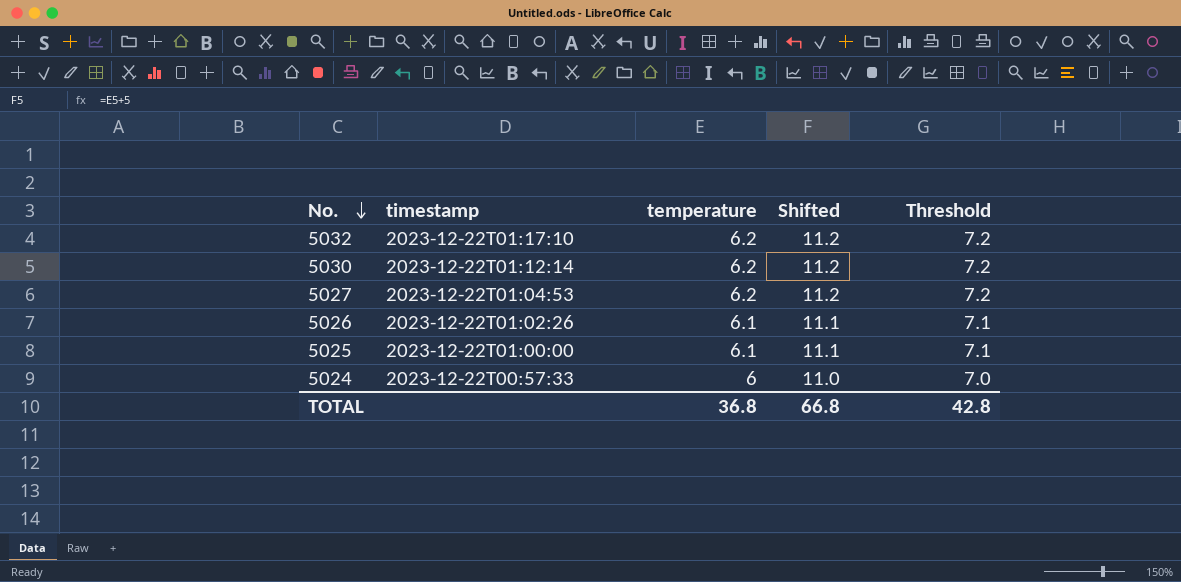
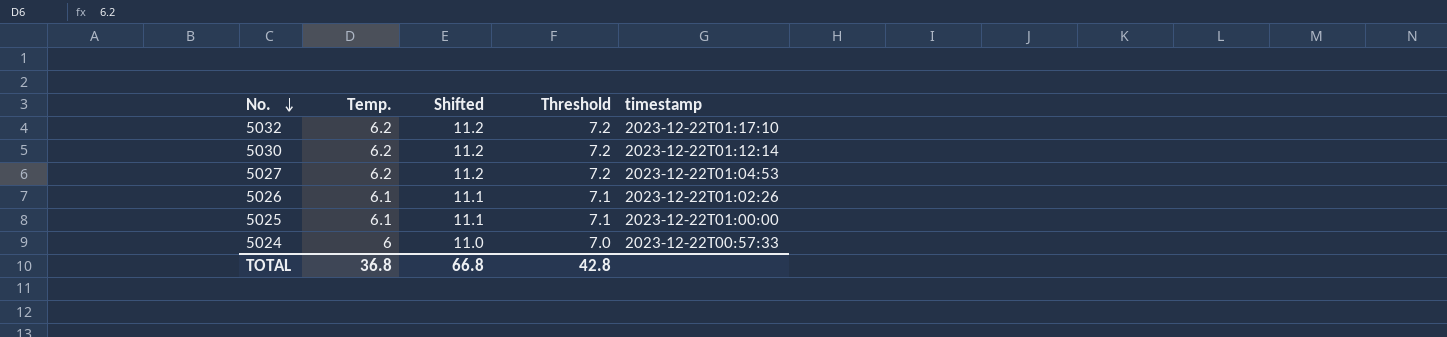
column name: temperature -> Temp.
column timestamp | position: 2 -> 5

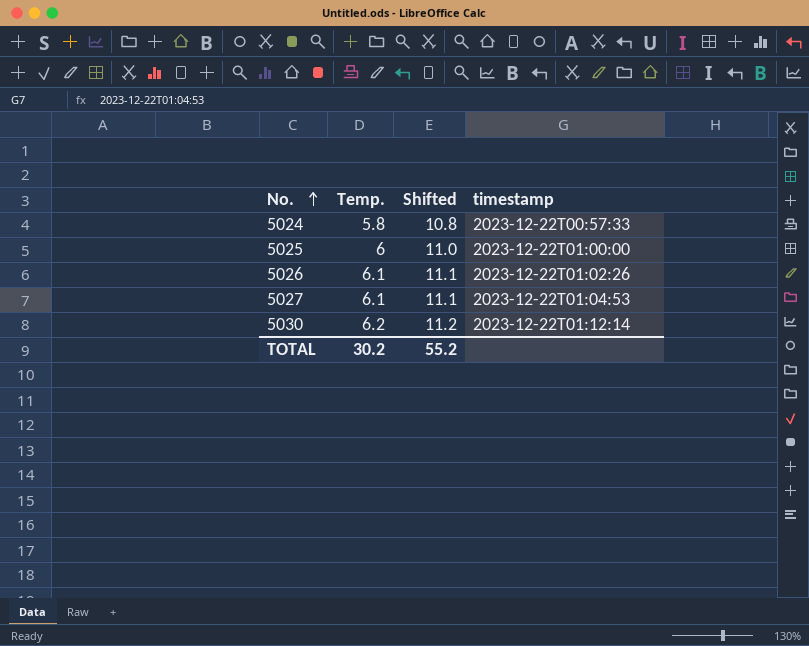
row order: No. descending -> No. ascending
column Threshold | formula: [Temp.] + 1 -> none
row 5032: 6.2 | 11.2 | 7.2 | 2023-12-22T01:17:10 -> none
5024 | Temp.: 6 -> 5.8
5024 | Shifted: 11.0 -> 10.8
5025 | Temp.: 6.1 -> 6
5025 | Shifted: 11.1 -> 11.0
5027 | Temp.: 6.2 -> 6.1
5027 | Shifted: 11.2 -> 11.1
TOTAL | Temp.: 36.8 -> 30.2
TOTAL | Shifted: 66.8 -> 55.2

